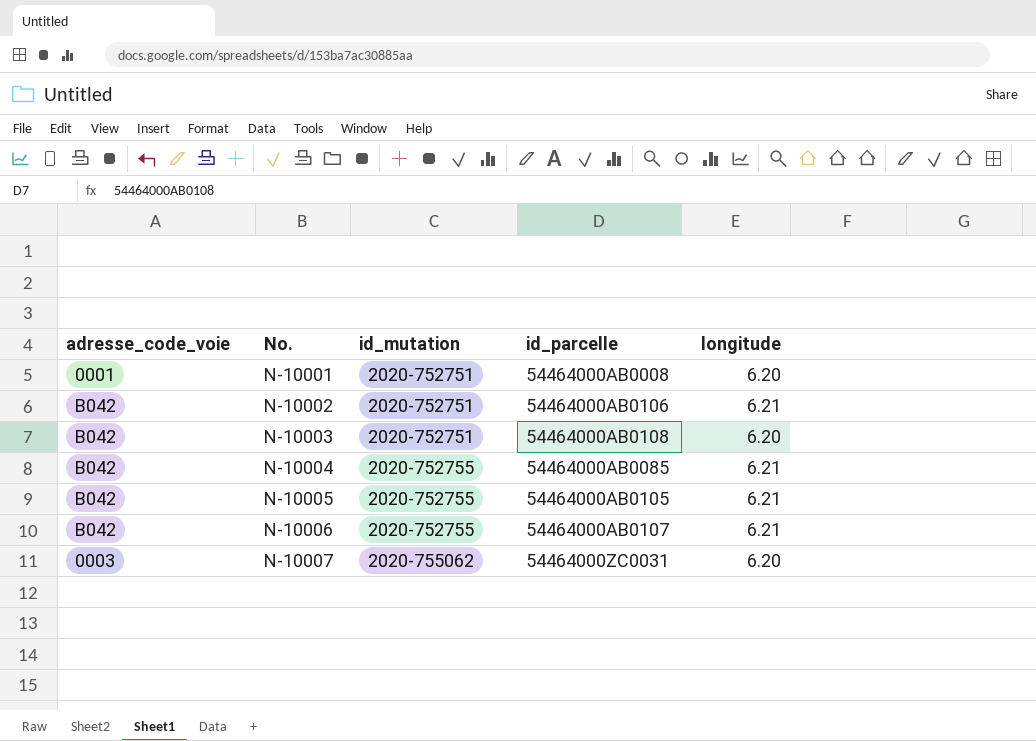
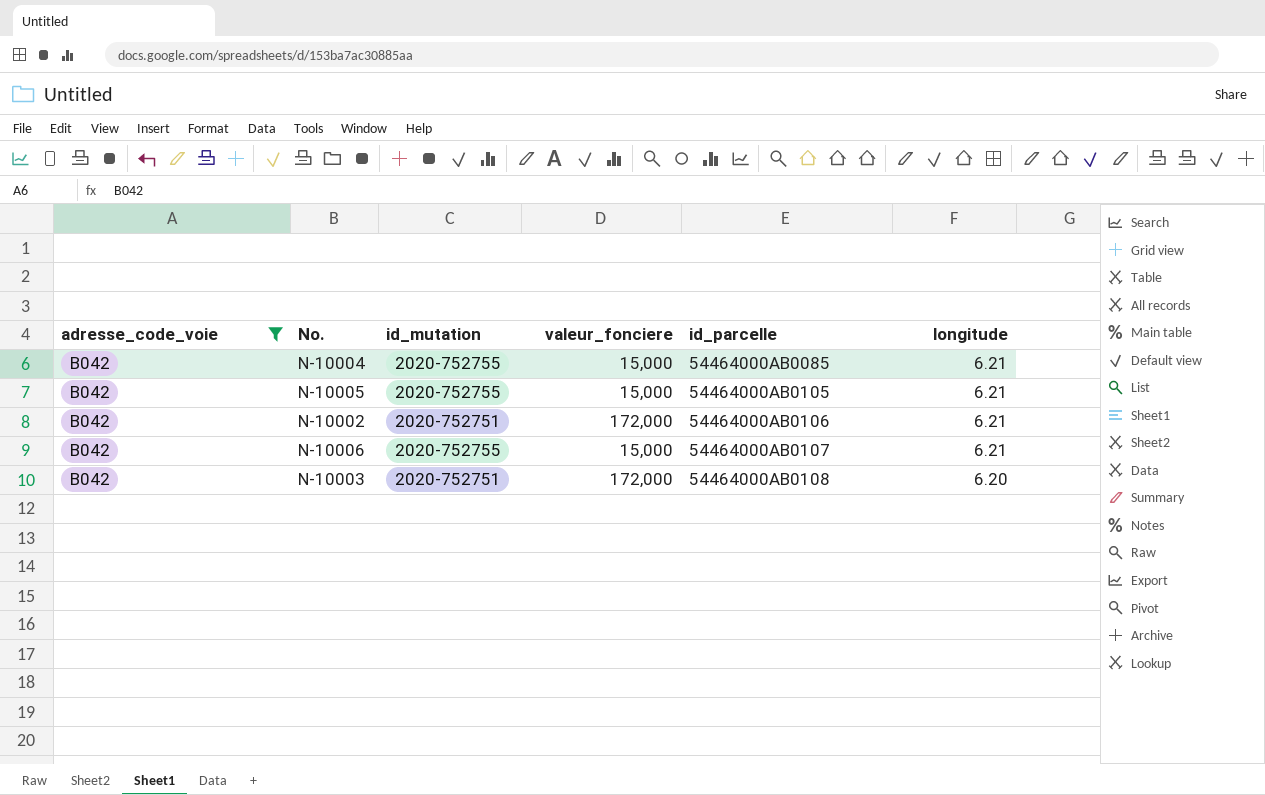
filter: none -> adresse_code_voie = B042
row order: No. ascending -> id_parcelle ascending
column valeur_fonciere | position: none -> 4

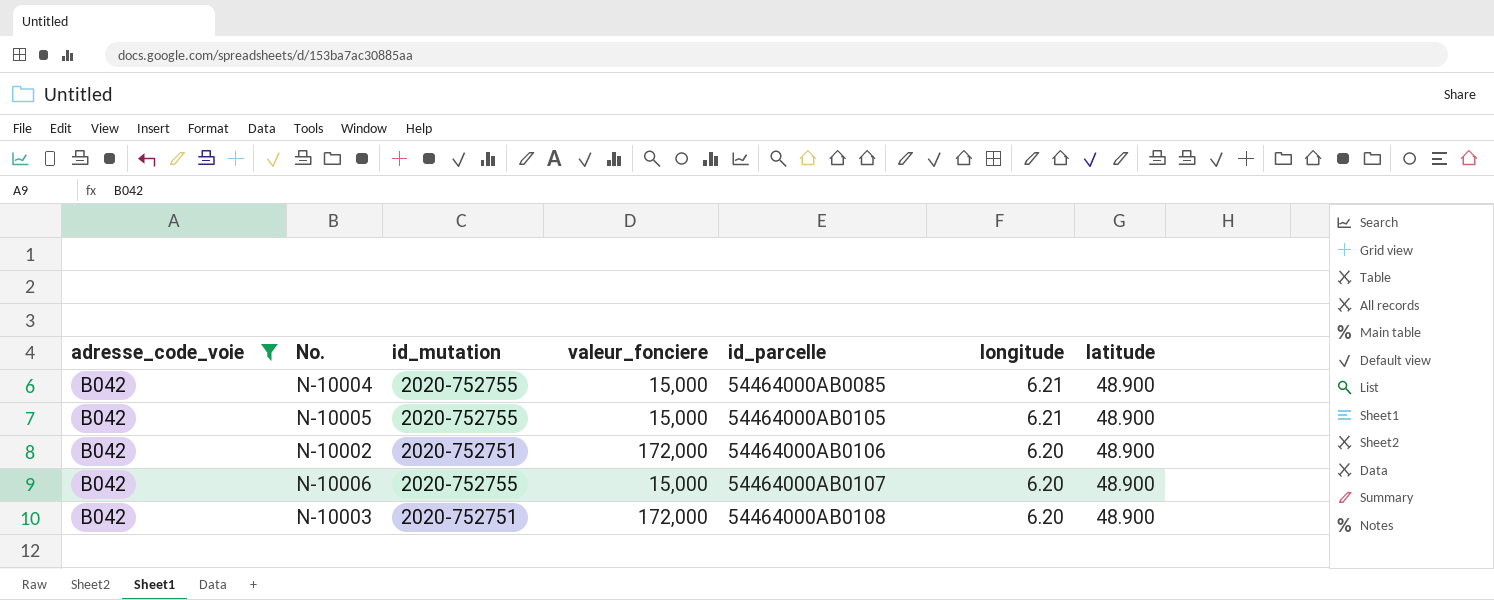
column latitude | position: none -> 7
N-10002 | longitude: 6.21 -> 6.20
N-10006 | longitude: 6.21 -> 6.20

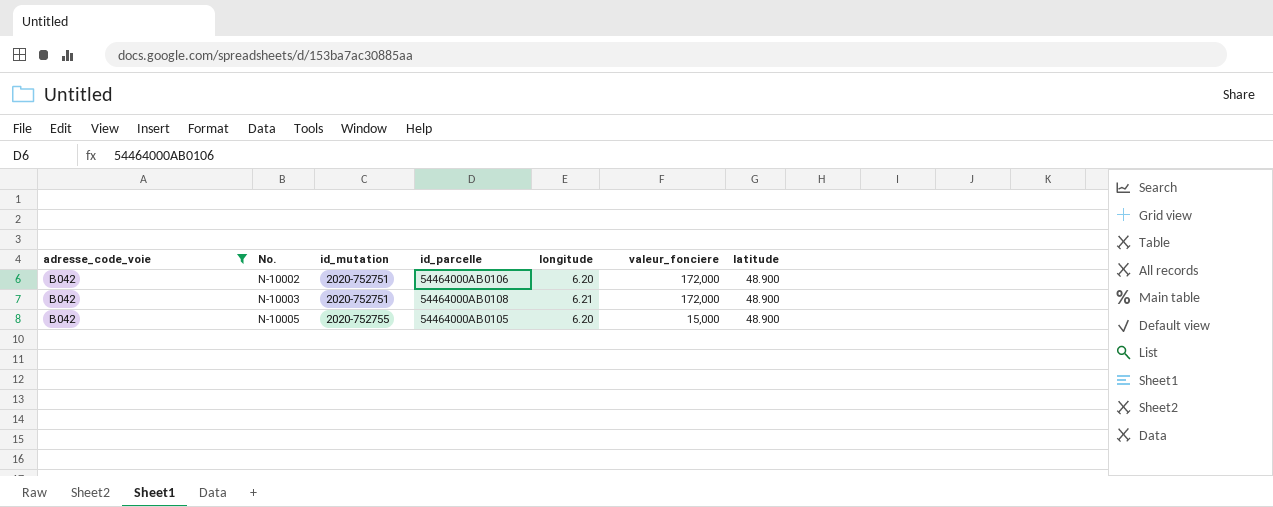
row order: id_parcelle ascending -> No. ascending
column valeur_fonciere | position: 4 -> 6
row N-10004: B042 | 2020-752755 | 15,000 | 54464000AB0085 | 6.21 | 48.900 -> none
row N-10006: B042 | 2020-752755 | 15,000 | 54464000AB0107 | 6.20 | 48.900 -> none
N-10003 | longitude: 6.20 -> 6.21
N-10005 | longitude: 6.21 -> 6.20

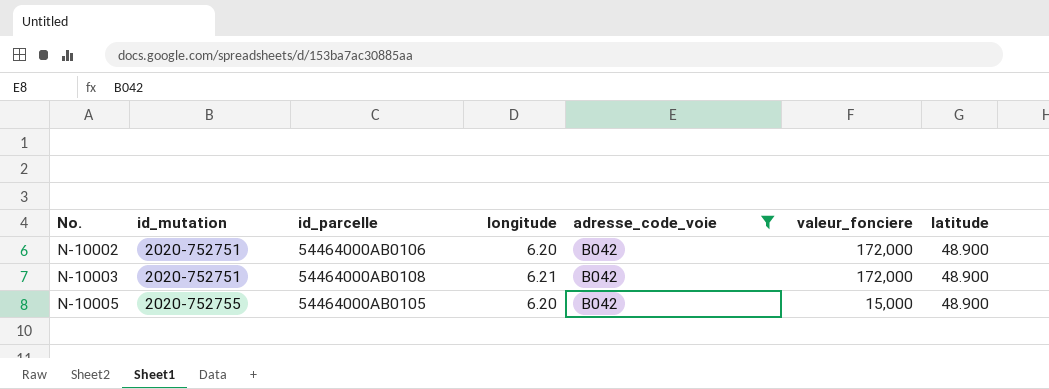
column adresse_code_voie | position: 1 -> 5

